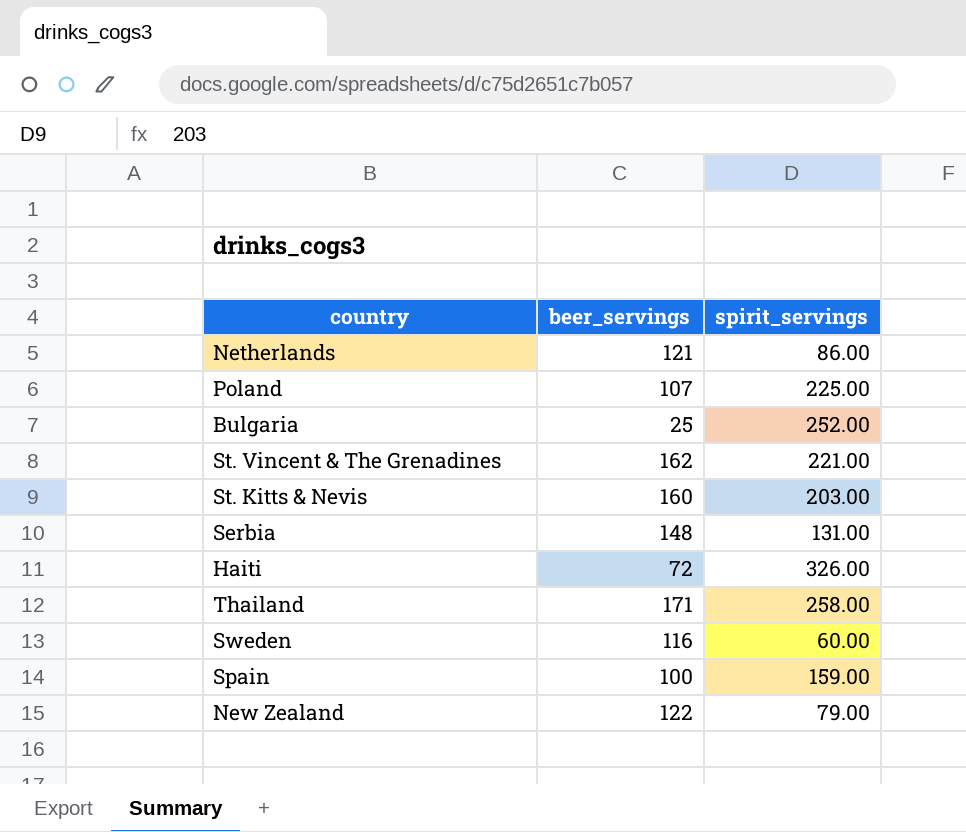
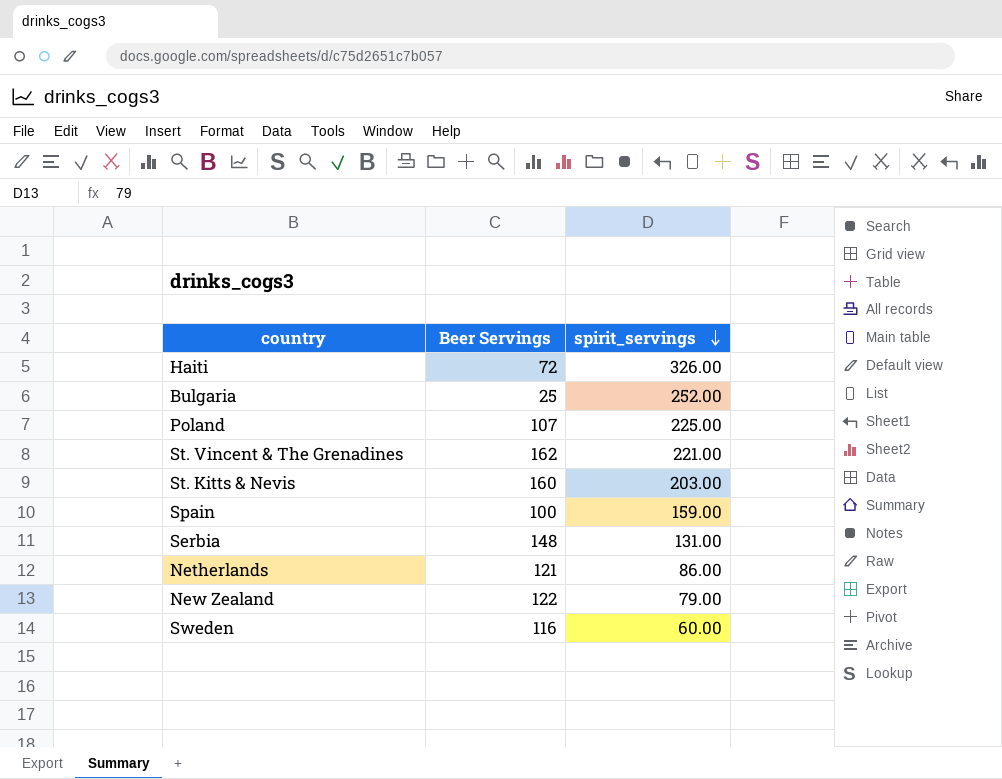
row order: none -> spirit_servings descending
column name: beer_servings -> Beer Servings
row Thailand: 171 | 258.00 -> none

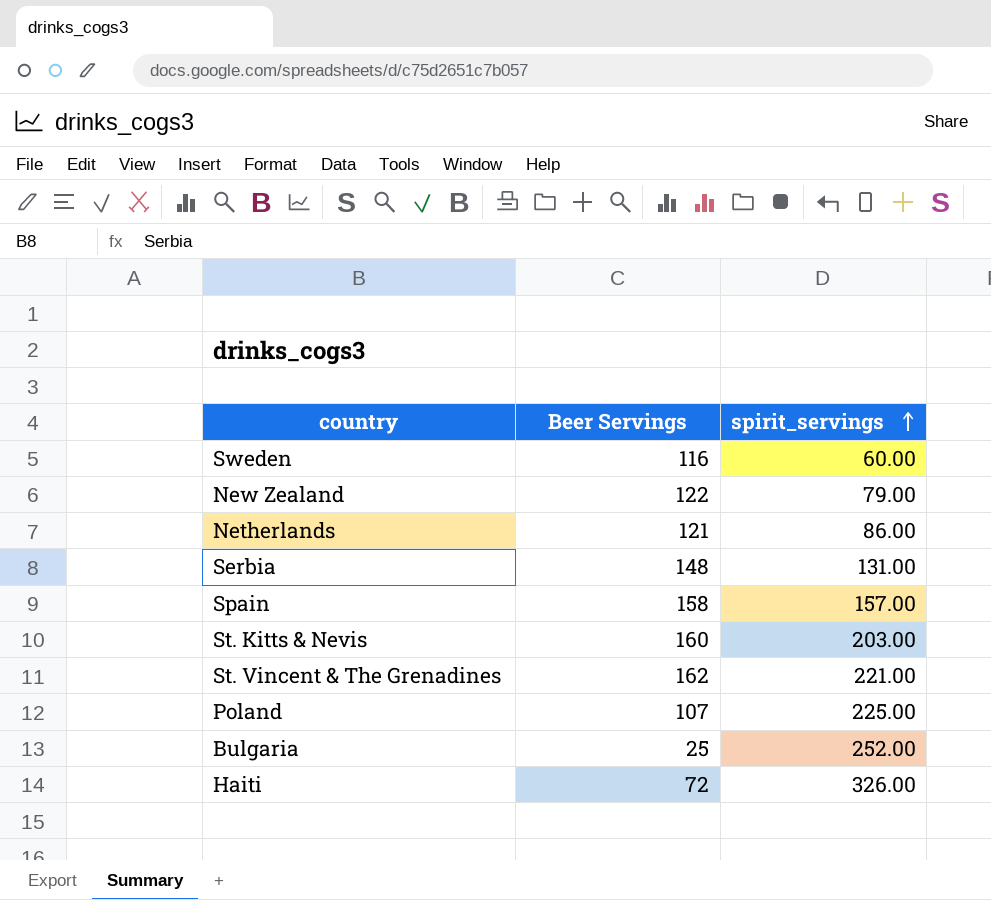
row order: spirit_servings descending -> spirit_servings ascending
Spain | Beer Servings: 100 -> 158
Spain | spirit_servings: 159.00 -> 157.00

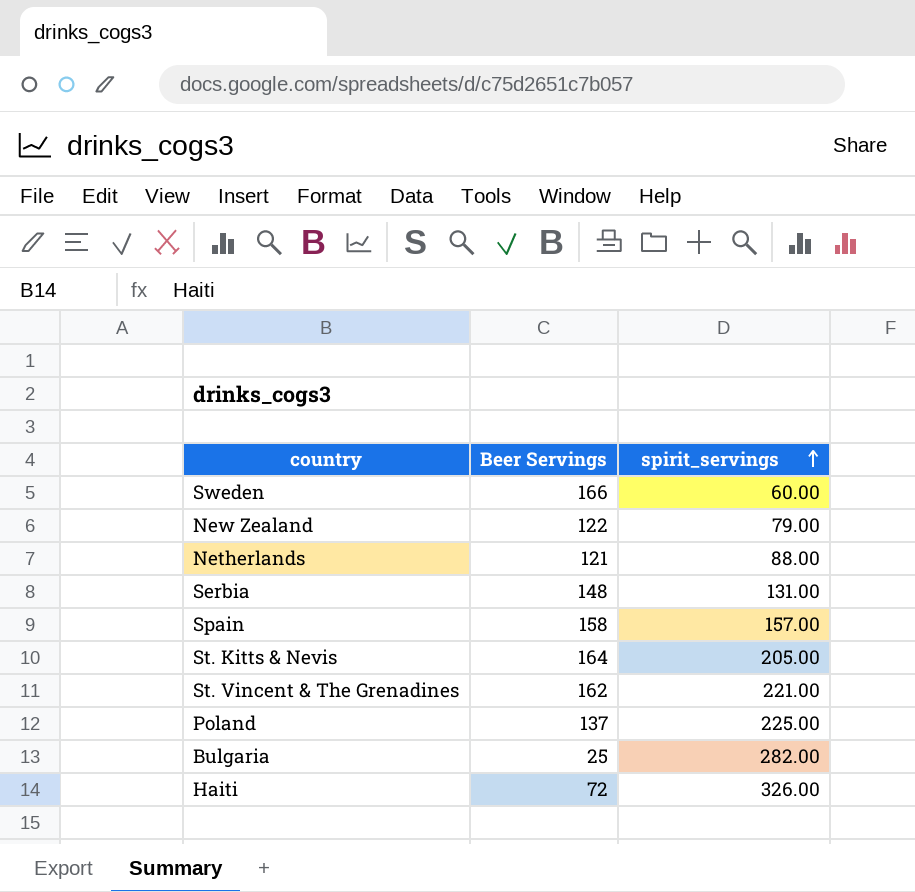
Sweden | Beer Servings: 116 -> 166
Netherlands | spirit_servings: 86.00 -> 88.00
St. Kitts & Nevis | Beer Servings: 160 -> 164
St. Kitts & Nevis | spirit_servings: 203.00 -> 205.00
Poland | Beer Servings: 107 -> 137
Bulgaria | spirit_servings: 252.00 -> 282.00

